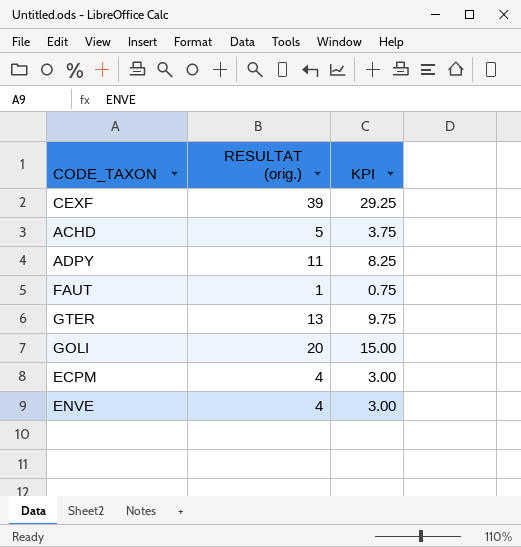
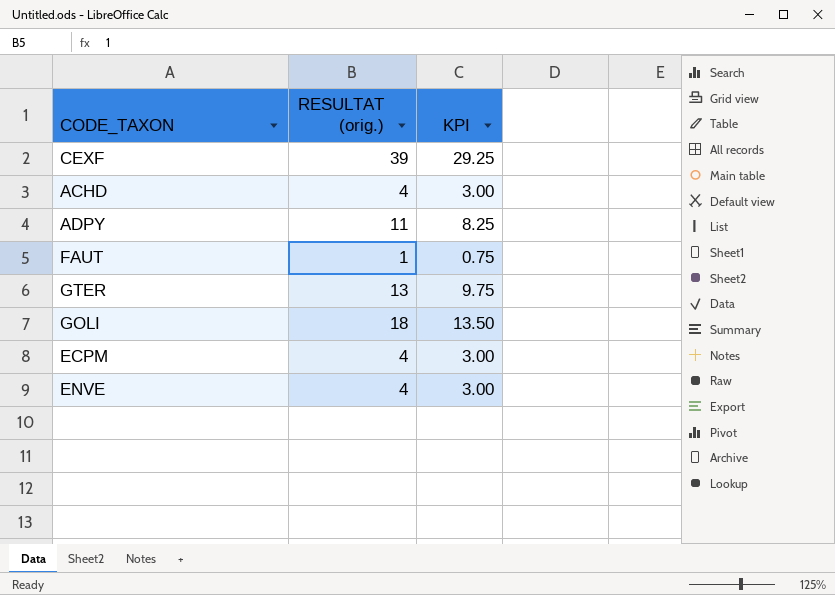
ACHD | RESULTAT (orig.): 5 -> 4
ACHD | KPI: 3.75 -> 3.00
GOLI | RESULTAT (orig.): 20 -> 18
GOLI | KPI: 15.00 -> 13.50

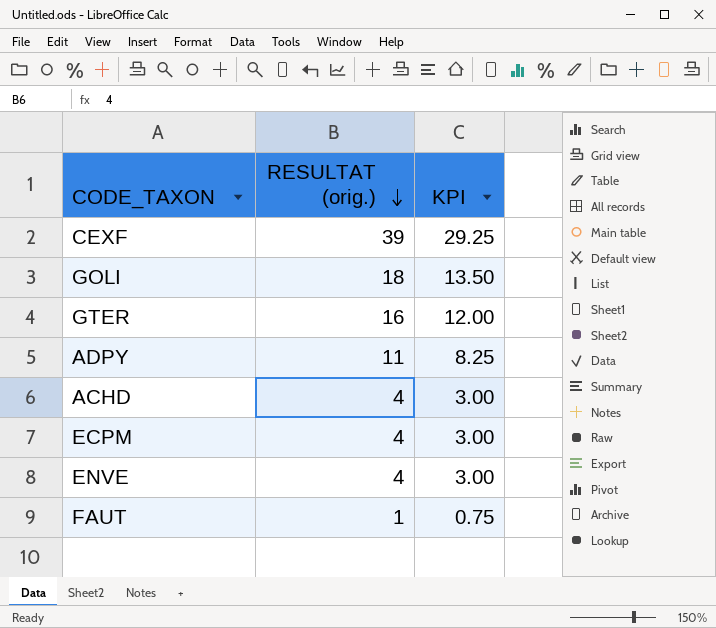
row order: none -> RESULTAT (orig.) descending
GTER | RESULTAT (orig.): 13 -> 16
GTER | KPI: 9.75 -> 12.00

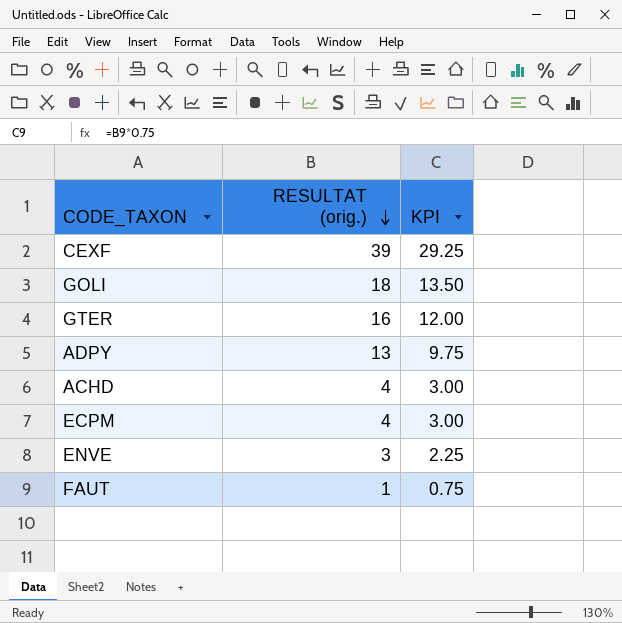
ADPY | RESULTAT (orig.): 11 -> 13
ADPY | KPI: 8.25 -> 9.75
ENVE | RESULTAT (orig.): 4 -> 3
ENVE | KPI: 3.00 -> 2.25

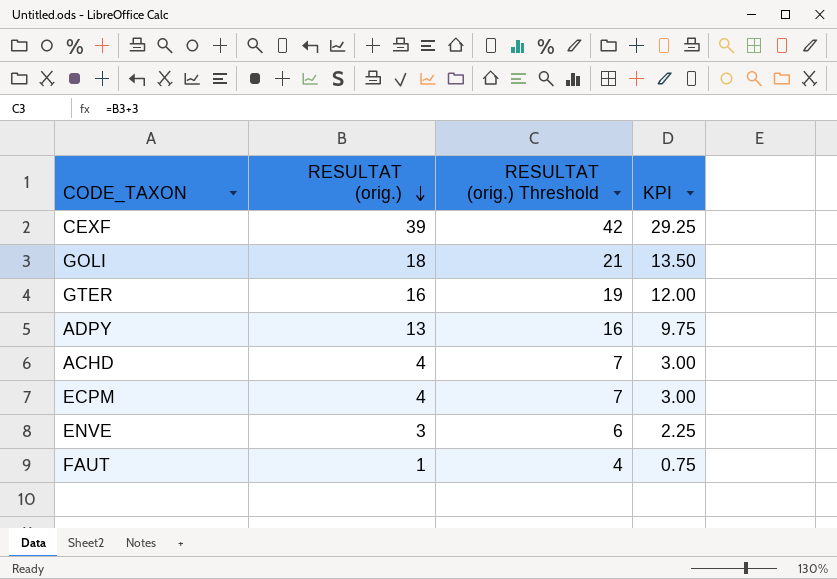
column RESULTAT (orig.) Threshold | formula: none -> [RESULTAT (orig.)] + 3

